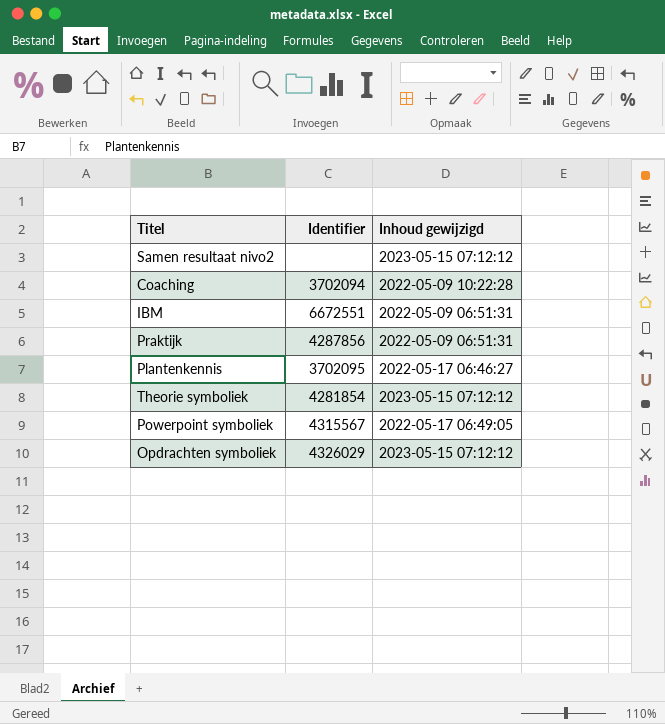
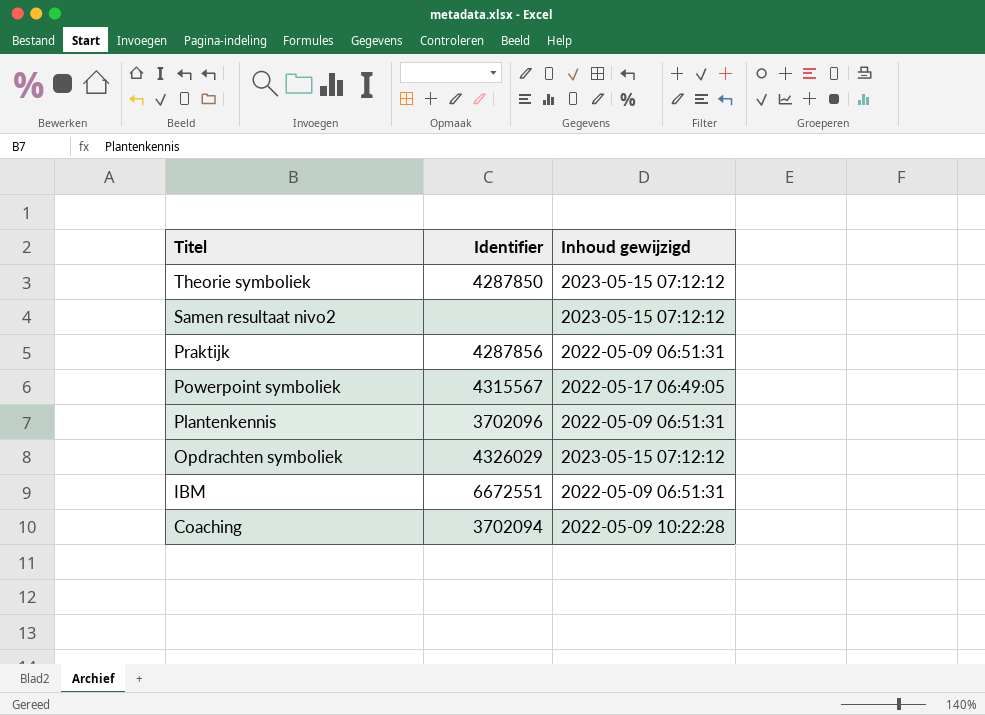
row order: none -> Titel descending
Theorie symboliek | Identifier: 4281854 -> 4287850
Plantenkennis | Identifier: 3702095 -> 3702096
Plantenkennis | Inhoud gewijzigd: 2022-05-17 06:46:27 -> 2022-05-09 06:51:31

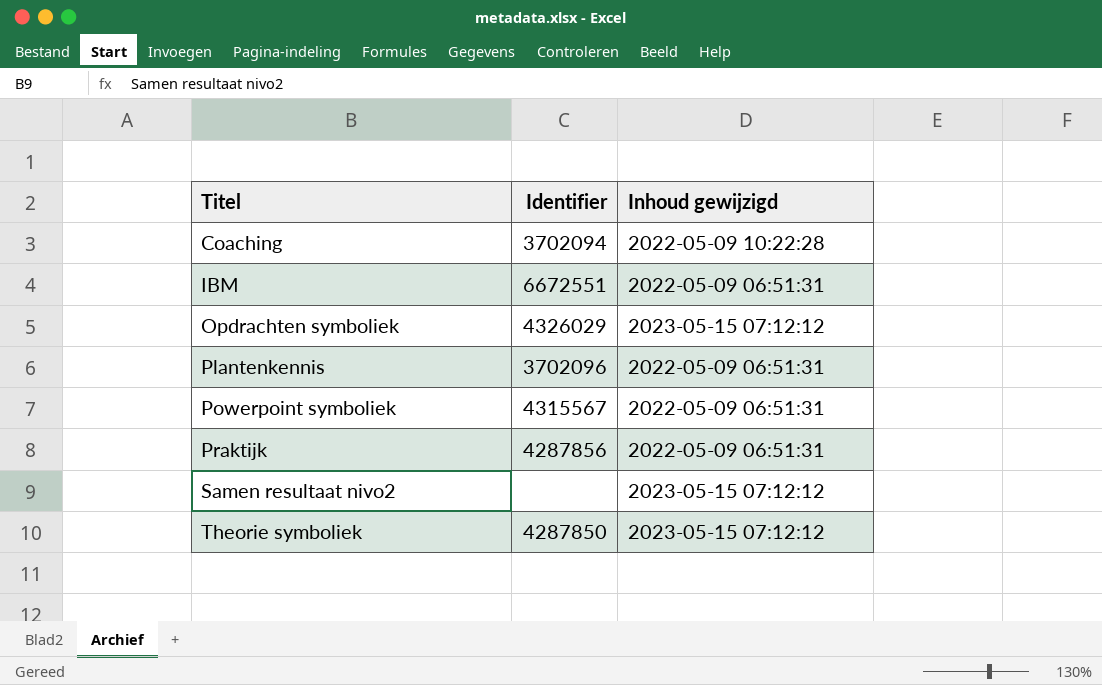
row order: Titel descending -> Titel ascending
Powerpoint symboliek | Inhoud gewijzigd: 2022-05-17 06:49:05 -> 2022-05-09 06:51:31

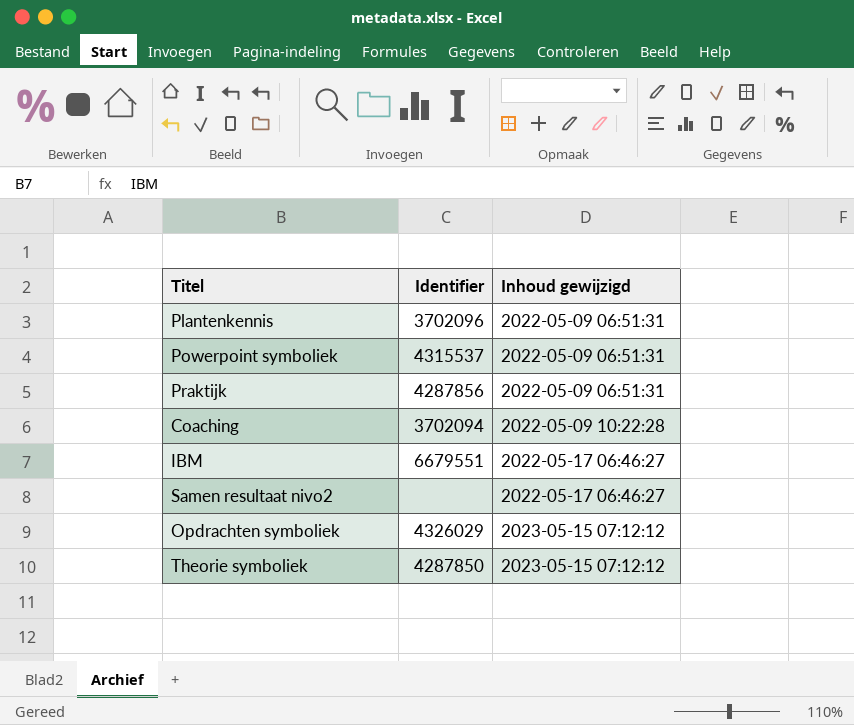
row order: Titel ascending -> Inhoud gewijzigd ascending
Powerpoint symboliek | Identifier: 4315567 -> 4315537
IBM | Identifier: 6672551 -> 6679551
IBM | Inhoud gewijzigd: 2022-05-09 06:51:31 -> 2022-05-17 06:46:27
Samen resultaat nivo2 | Inhoud gewijzigd: 2023-05-15 07:12:12 -> 2022-05-17 06:46:27

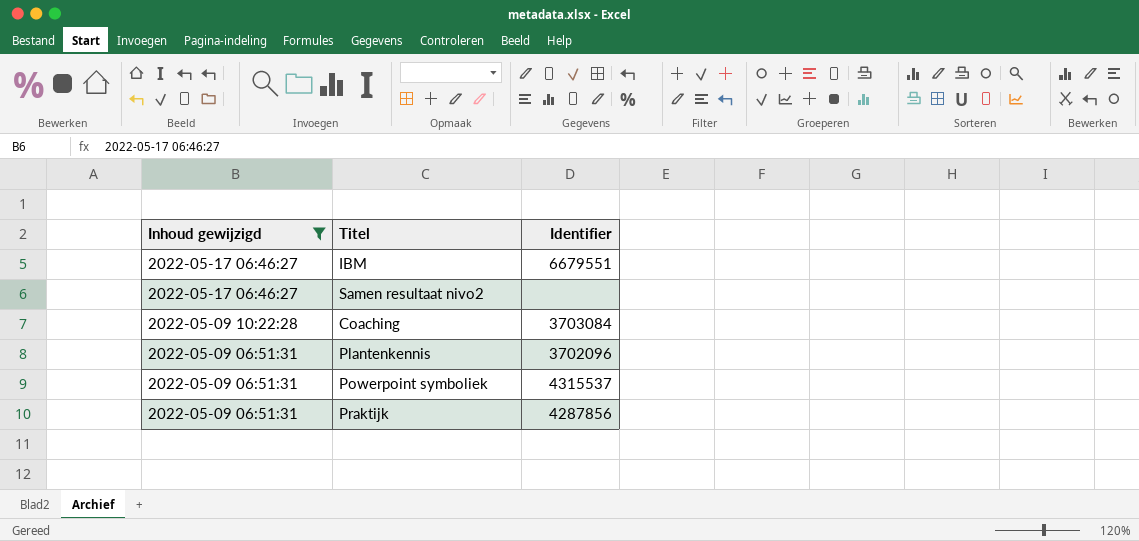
filter: none -> Inhoud gewijzigd != 2023-05-15 07:12:12
row order: Inhoud gewijzigd ascending -> Inhoud gewijzigd descending
column Inhoud gewijzigd | position: 3 -> 1
Coaching | Identifier: 3702094 -> 3703084

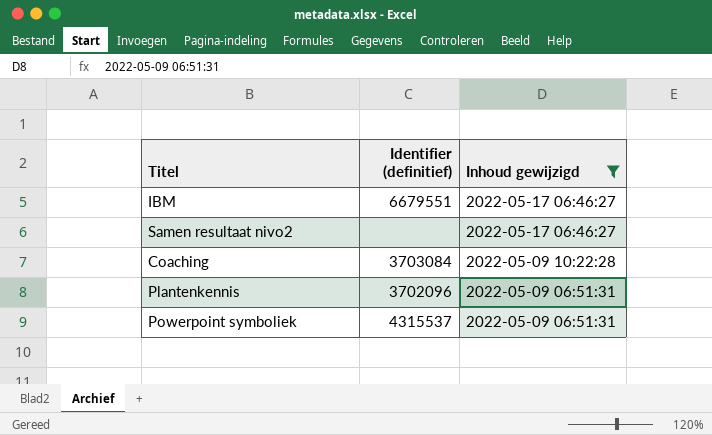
column name: Identifier -> Identifier (definitief)
column Inhoud gewijzigd | position: 1 -> 3
row Praktijk: 2022-05-09 06:51:31 | 4287856 -> none

